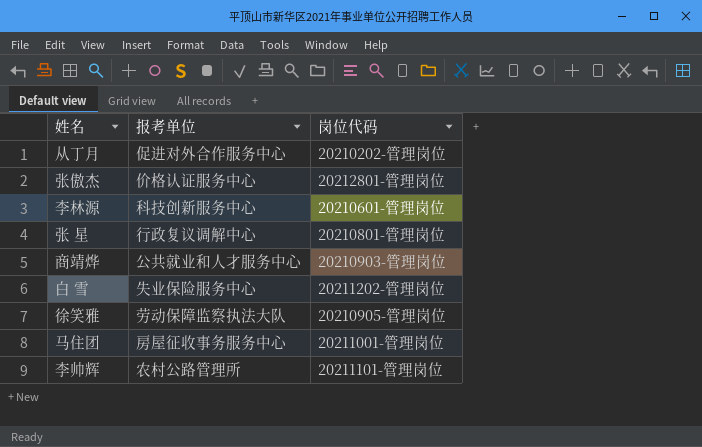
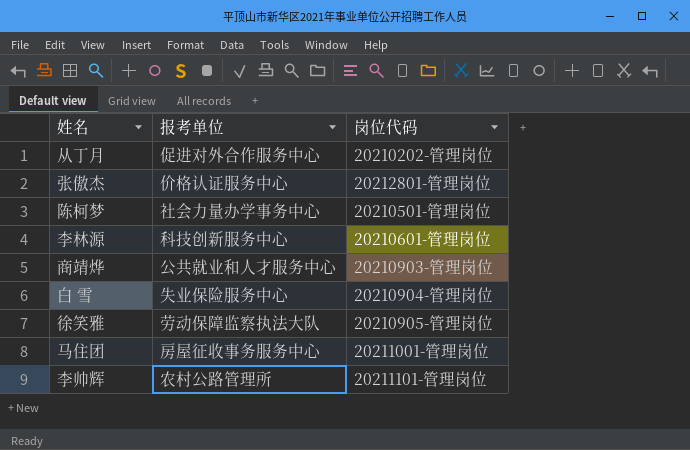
row 张 星: 行政复议调解中心 | 20210801-管理岗位 -> none
row 陈柯梦: none -> 社会力量办学事务中心 | 20210501-管理岗位
白 雪 | 岗位代码: 20211202-管理岗位 -> 20210904-管理岗位

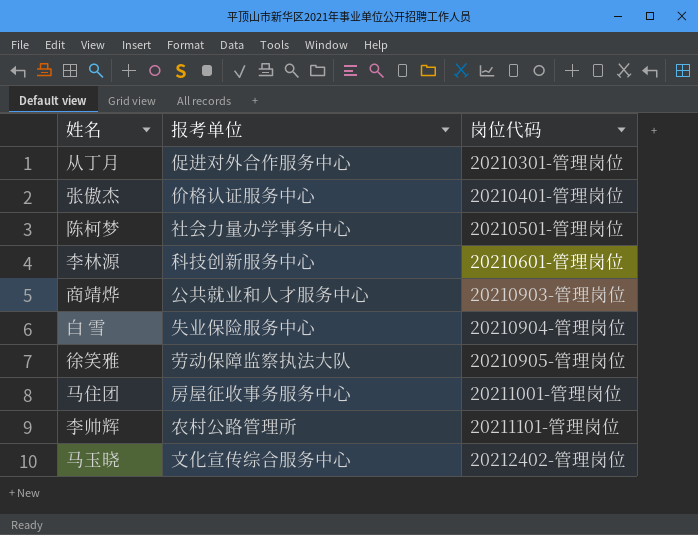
从丁月 | 岗位代码: 20210202-管理岗位 -> 20210301-管理岗位
张傲杰 | 岗位代码: 20212801-管理岗位 -> 20210401-管理岗位
row 马玉晓: none -> 文化宣传综合服务中心 | 20212402-管理岗位

